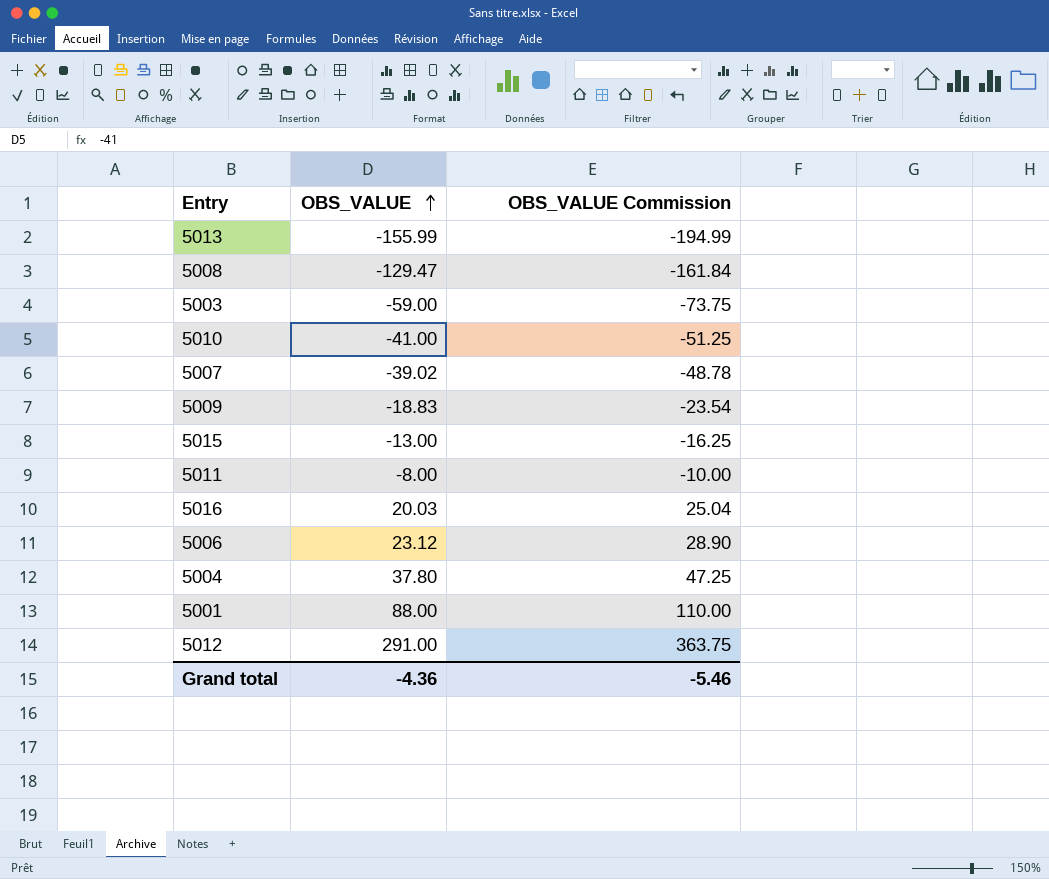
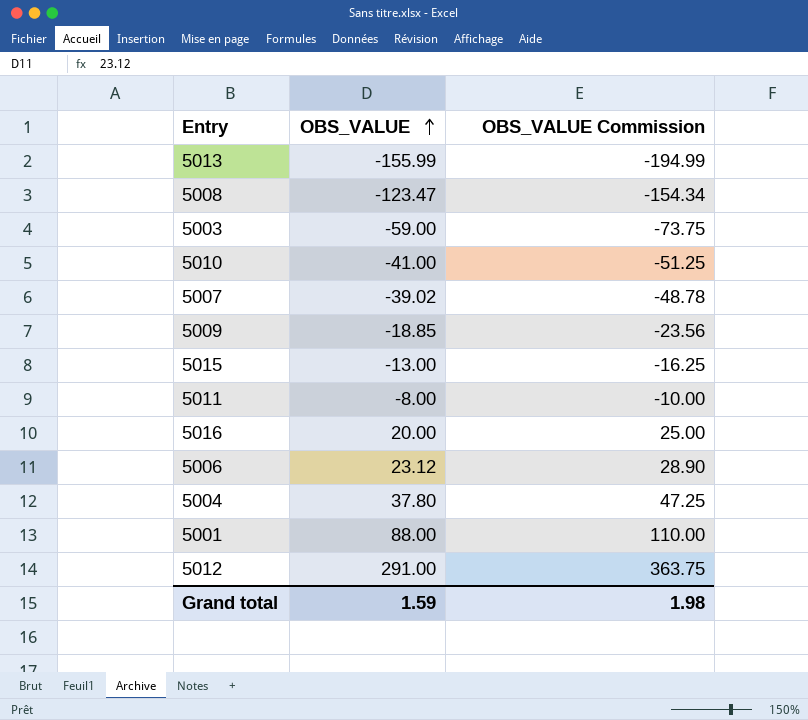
5008 | OBS_VALUE: -129.47 -> -123.47
5008 | OBS_VALUE Commission: -161.84 -> -154.34
5009 | OBS_VALUE: -18.83 -> -18.85
5009 | OBS_VALUE Commission: -23.54 -> -23.56
5016 | OBS_VALUE: 20.03 -> 20.00
5016 | OBS_VALUE Commission: 25.04 -> 25.00
Grand total | OBS_VALUE: -4.36 -> 1.59
Grand total | OBS_VALUE Commission: -5.46 -> 1.98

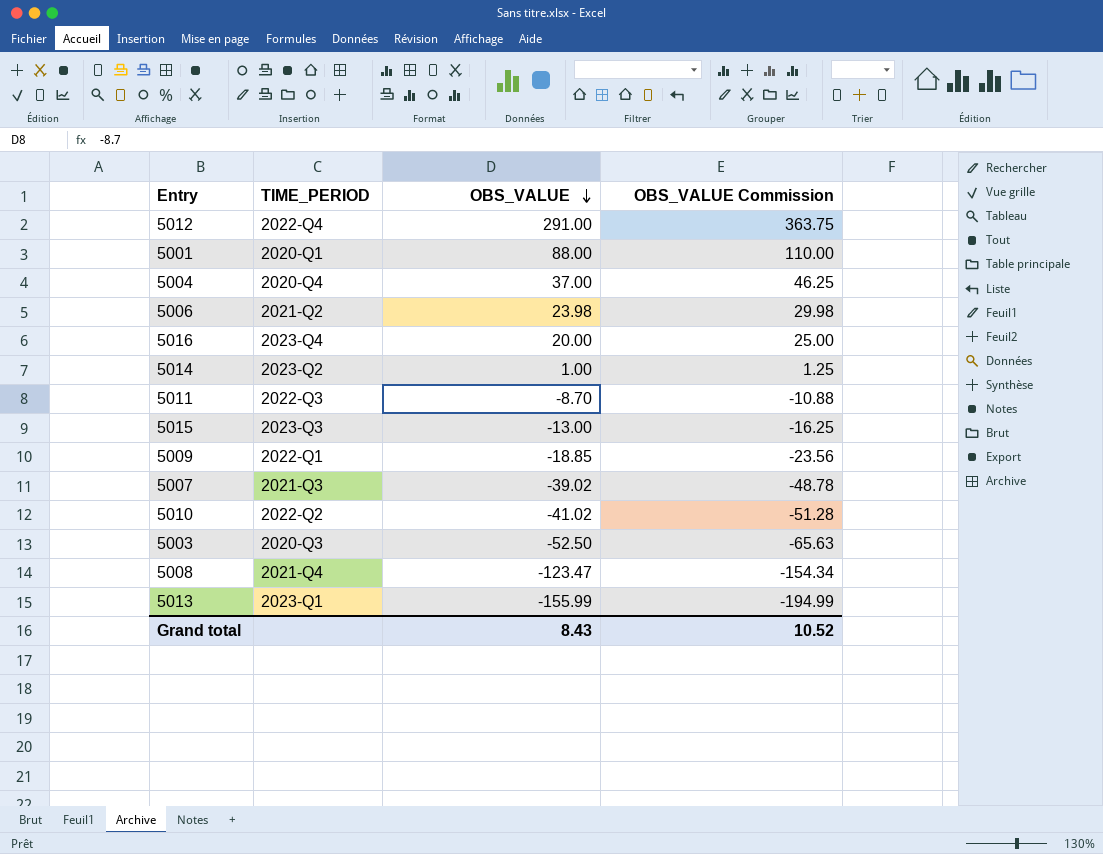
row order: OBS_VALUE ascending -> OBS_VALUE descending
column TIME_PERIOD | position: none -> 2
5004 | OBS_VALUE: 37.80 -> 37.00
5004 | OBS_VALUE Commission: 47.25 -> 46.25
5006 | OBS_VALUE: 23.12 -> 23.98
5006 | OBS_VALUE Commission: 28.90 -> 29.98
row 5014: none -> 2023-Q2 | 1.00 | 1.25
5011 | OBS_VALUE: -8.00 -> -8.70
5011 | OBS_VALUE Commission: -10.00 -> -10.88
5010 | OBS_VALUE: -41.00 -> -41.02
5010 | OBS_VALUE Commission: -51.25 -> -51.28
5003 | OBS_VALUE: -59.00 -> -52.50
5003 | OBS_VALUE Commission: -73.75 -> -65.63
Grand total | OBS_VALUE: 1.59 -> 8.43
Grand total | OBS_VALUE Commission: 1.98 -> 10.52

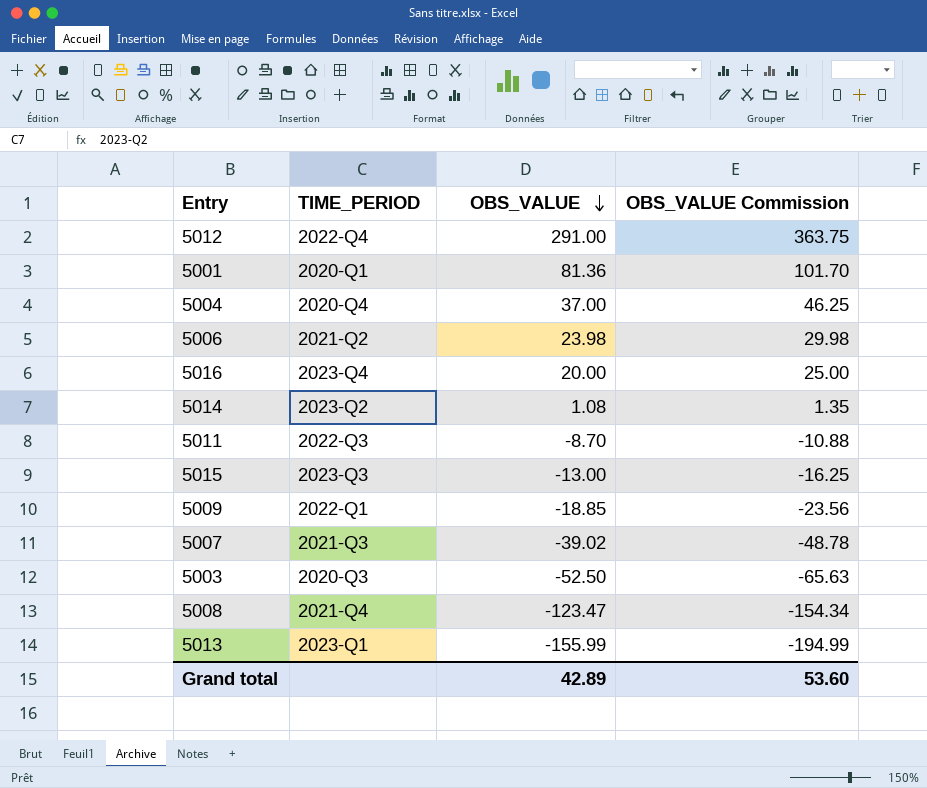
row 5010: 2022-Q2 | -41.02 | -51.28 -> none
5001 | OBS_VALUE: 88.00 -> 81.36
5001 | OBS_VALUE Commission: 110.00 -> 101.70
5014 | OBS_VALUE: 1.00 -> 1.08
5014 | OBS_VALUE Commission: 1.25 -> 1.35
Grand total | OBS_VALUE: 8.43 -> 42.89
Grand total | OBS_VALUE Commission: 10.52 -> 53.60

